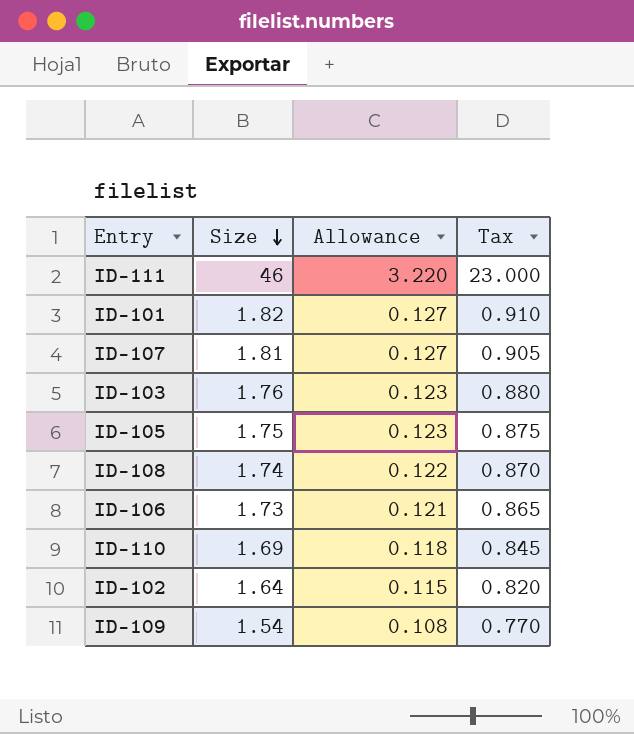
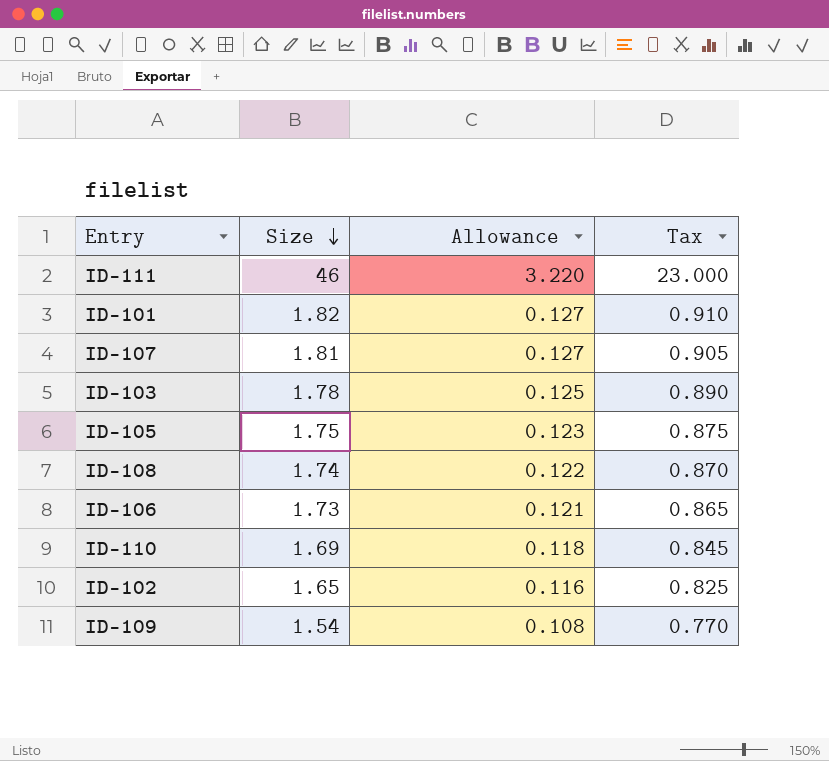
ID-103 | Size: 1.76 -> 1.78
ID-103 | Allowance: 0.123 -> 0.125
ID-103 | Tax: 0.880 -> 0.890
ID-102 | Size: 1.64 -> 1.65
ID-102 | Allowance: 0.115 -> 0.116
ID-102 | Tax: 0.820 -> 0.825

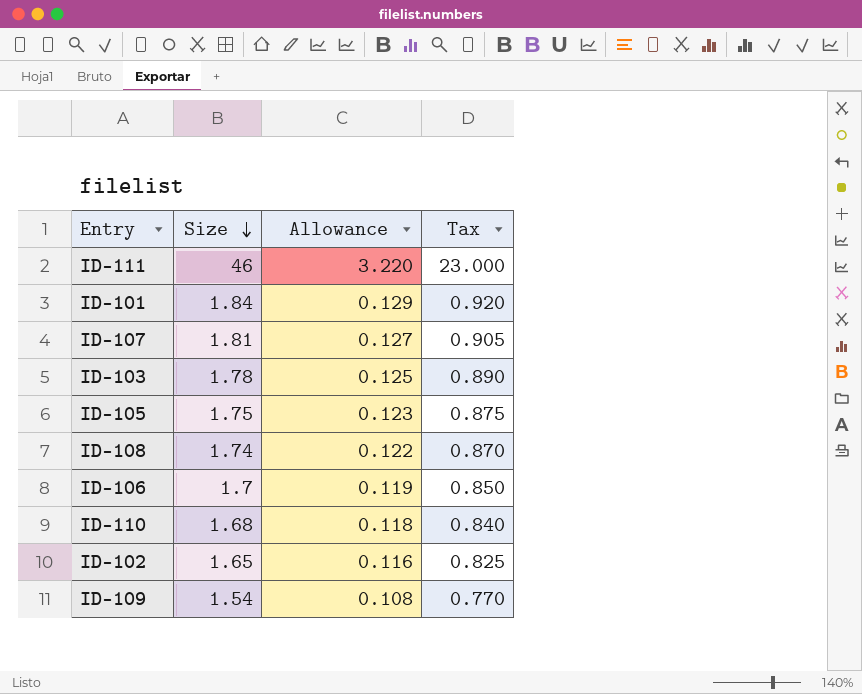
ID-101 | Size: 1.82 -> 1.84
ID-101 | Allowance: 0.127 -> 0.129
ID-101 | Tax: 0.910 -> 0.920
ID-106 | Size: 1.73 -> 1.7
ID-106 | Allowance: 0.121 -> 0.119
ID-106 | Tax: 0.865 -> 0.850
ID-110 | Size: 1.69 -> 1.68
ID-110 | Tax: 0.845 -> 0.840

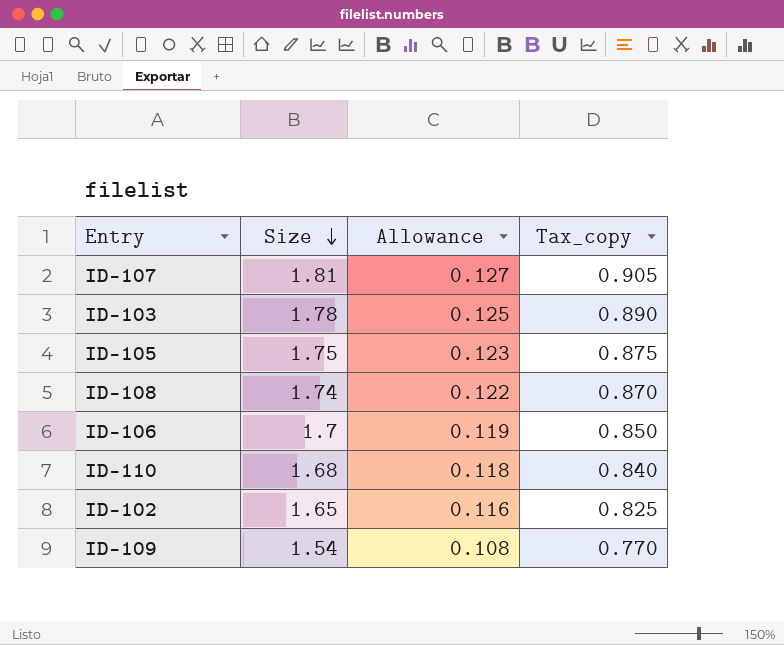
column name: Tax -> Tax_copy
row ID-111: 46 | 3.220 | 23.000 -> none
row ID-101: 1.84 | 0.129 | 0.920 -> none

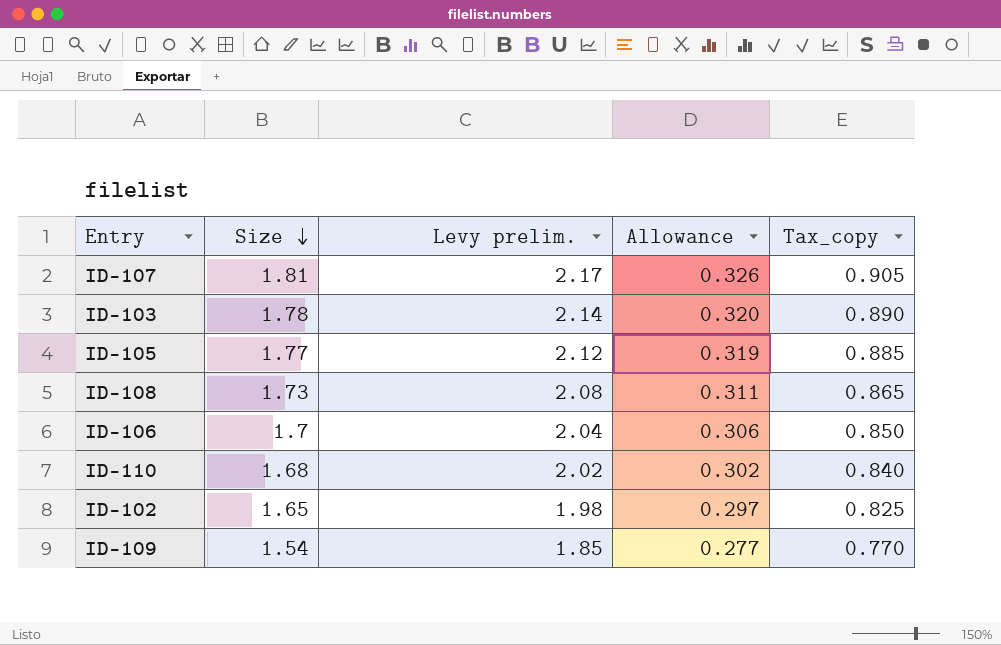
column Levy prelim. | formula: none -> [Size] * 1.2
column Allowance | formula: [Size] * 0.07 -> [Size] * 0.18
ID-105 | Size: 1.75 -> 1.77
ID-105 | Tax_copy: 0.875 -> 0.885
ID-108 | Size: 1.74 -> 1.73
ID-108 | Tax_copy: 0.870 -> 0.865

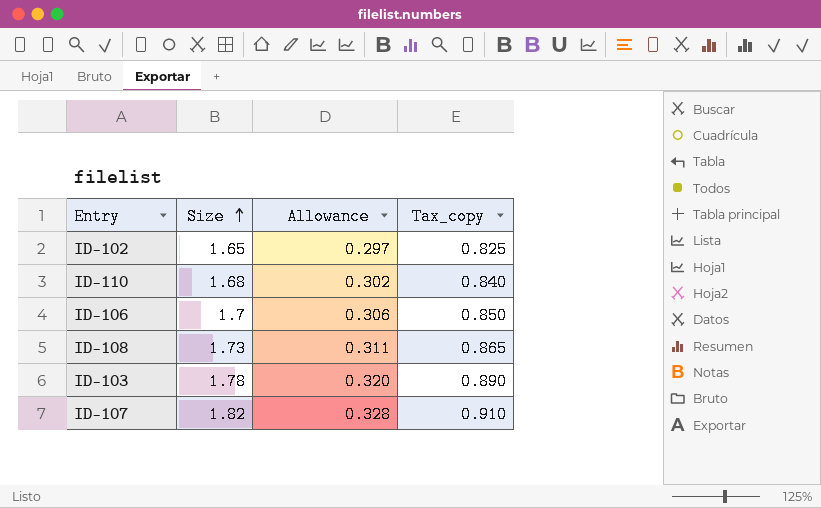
row order: Size descending -> Size ascending
column Levy prelim. | formula: [Size] * 1.2 -> none
row ID-105: 1.77 | 2.12 | 0.319 | 0.885 -> none
row ID-109: 1.54 | 1.85 | 0.277 | 0.770 -> none
ID-107 | Size: 1.81 -> 1.82
ID-107 | Allowance: 0.326 -> 0.328
ID-107 | Tax_copy: 0.905 -> 0.910

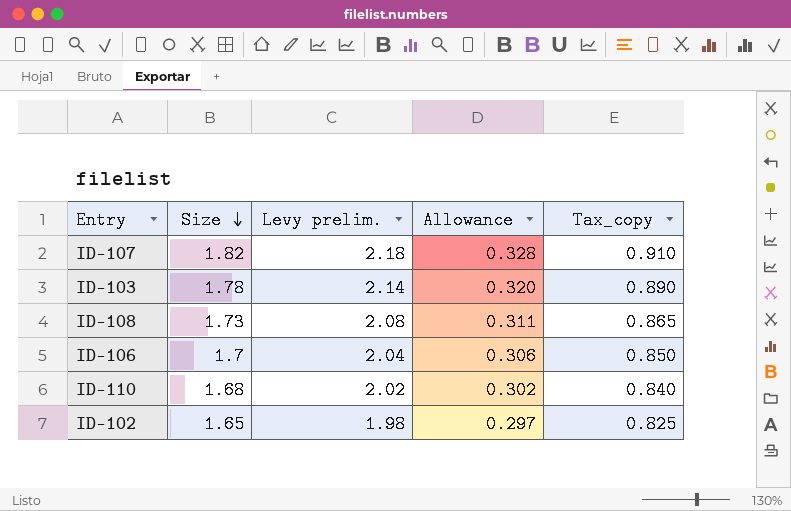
row order: Size ascending -> Size descending
column Levy prelim. | formula: none -> [Size] * 1.2

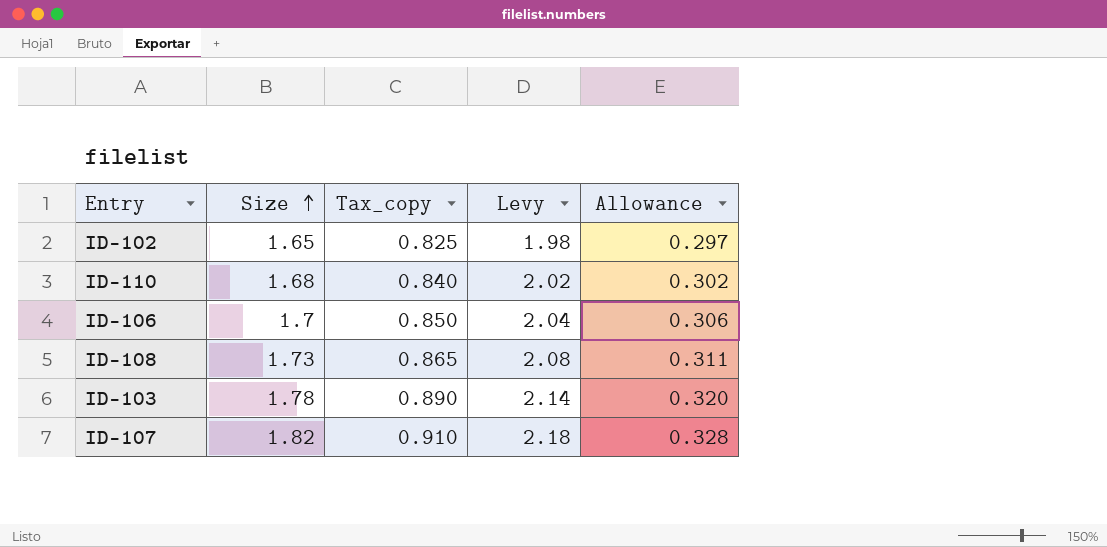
row order: Size descending -> Size ascending
column Tax_copy | position: 5 -> 3
column name: Levy prelim. -> Levy

